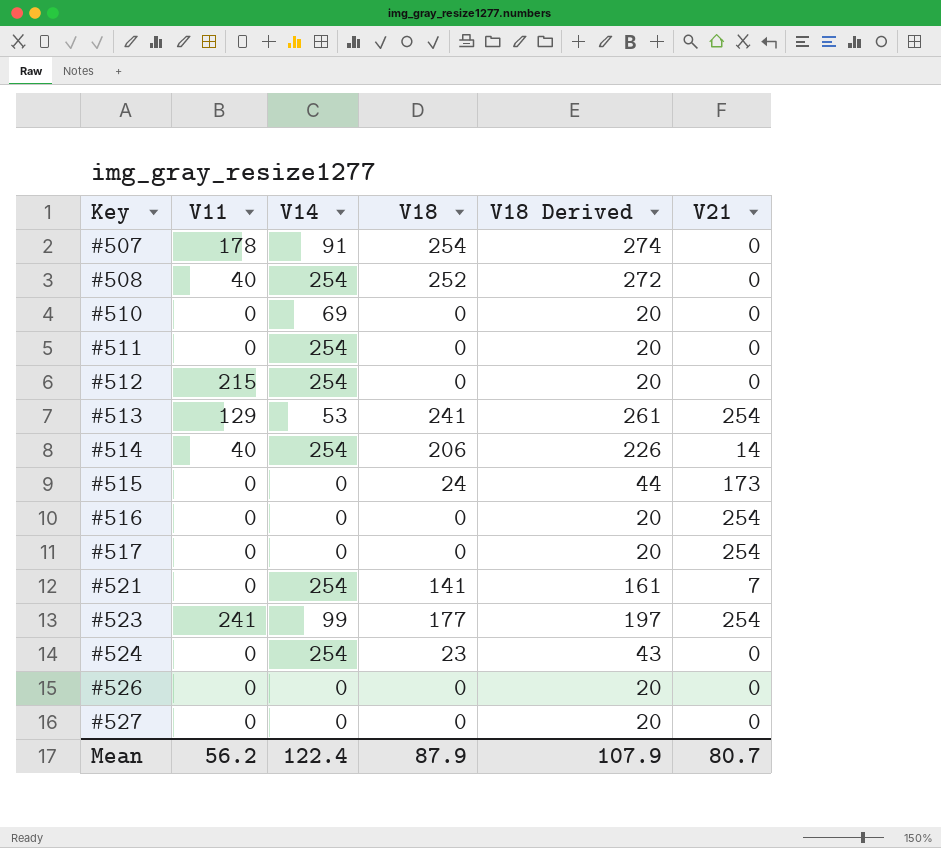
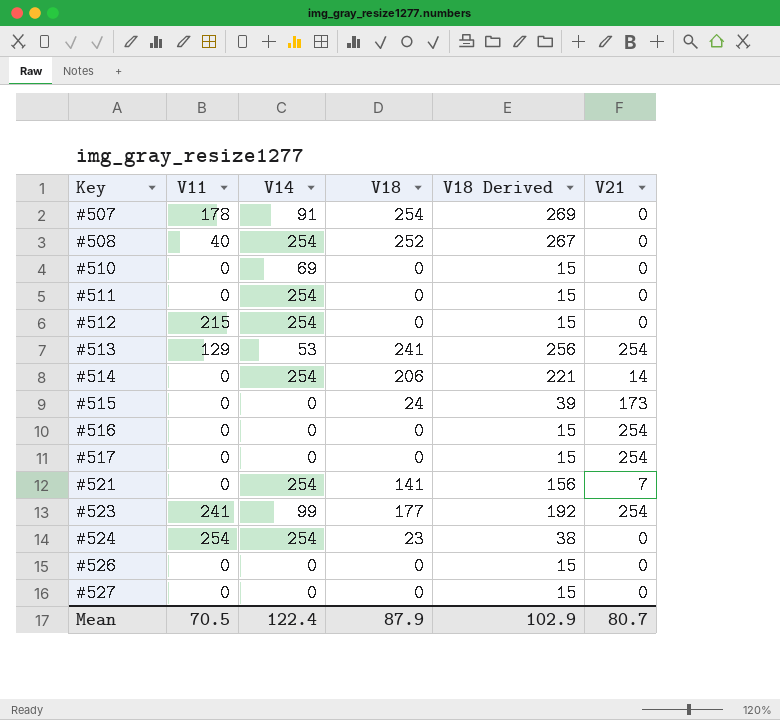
column V18 Derived | formula: [V18] + 20 -> [V18] + 15
#514 | V11: 40 -> 0
#524 | V11: 0 -> 254
Mean | V11: 56.2 -> 70.5
Mean | V18 Derived: 107.9 -> 102.9

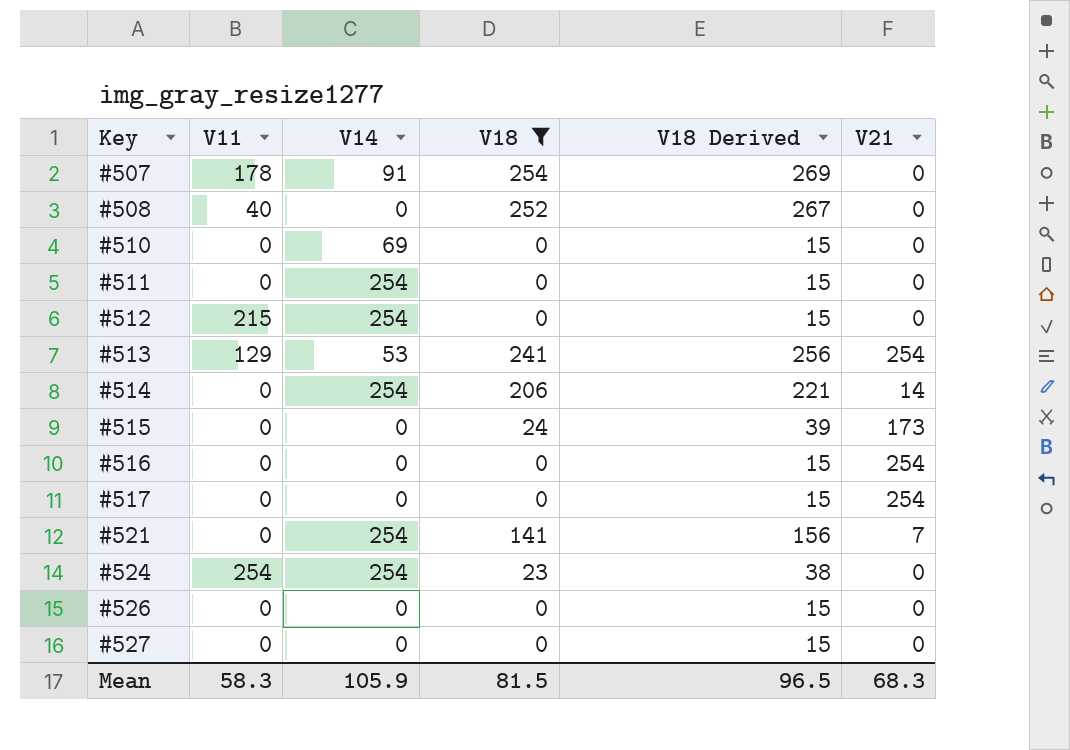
filter: none -> V18 != 177
#508 | V14: 254 -> 0
Mean | V11: 70.5 -> 58.3
Mean | V14: 122.4 -> 105.9
Mean | V18: 87.9 -> 81.5
Mean | V18 Derived: 102.9 -> 96.5
Mean | V21: 80.7 -> 68.3

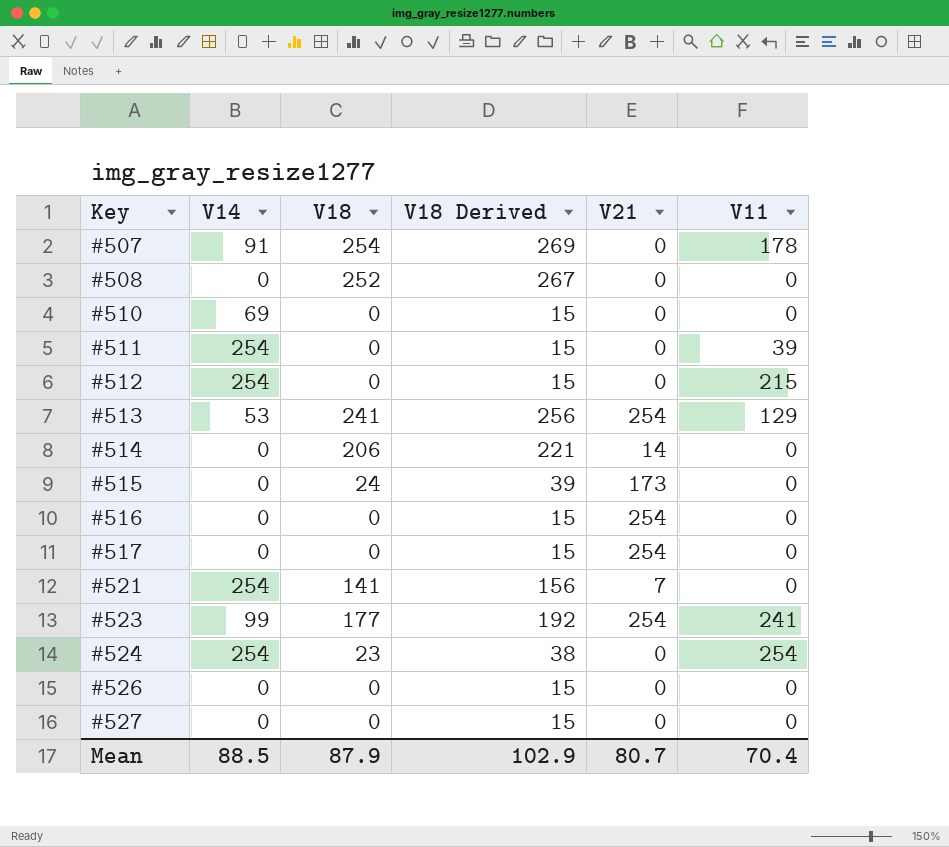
filter: V18 != 177 -> none
column V11 | position: 2 -> 6
#508 | V11: 40 -> 0
#511 | V11: 0 -> 39
#514 | V14: 254 -> 0
Mean | V14: 105.9 -> 88.5
Mean | V18: 81.5 -> 87.9
Mean | V18 Derived: 96.5 -> 102.9
Mean | V21: 68.3 -> 80.7
Mean | V11: 58.3 -> 70.4

